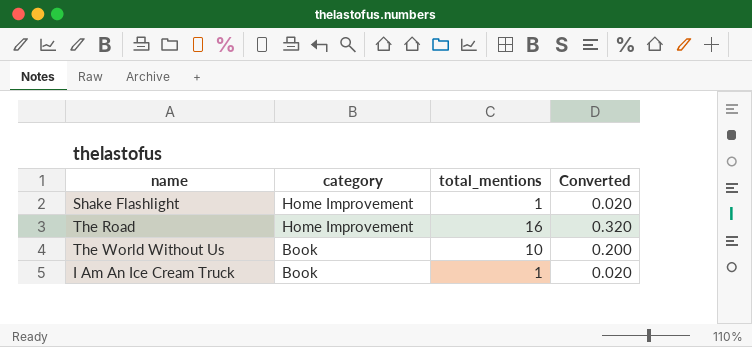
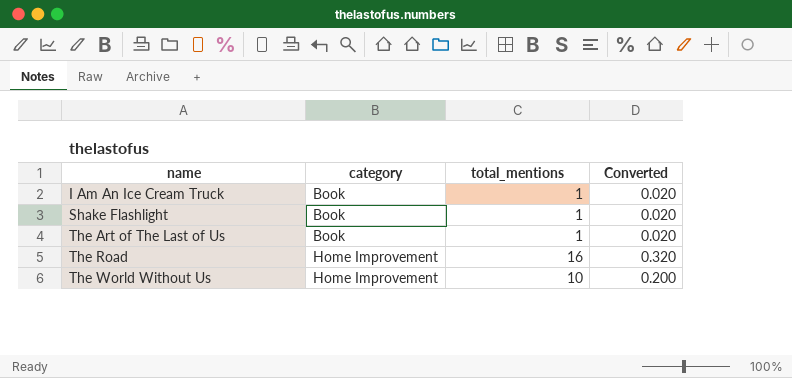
row order: category descending -> name ascending
Shake Flashlight | category: Home Improvement -> Book
row The Art of The Last of Us: none -> Book | 1 | 0.020
The World Without Us | category: Book -> Home Improvement

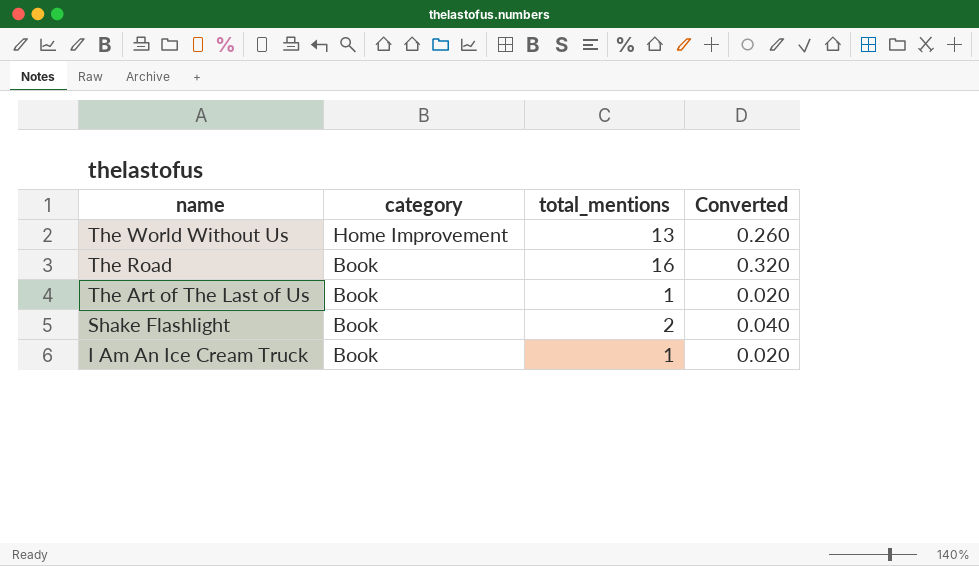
row order: name ascending -> name descending
The World Without Us | total_mentions: 10 -> 13
The World Without Us | Converted: 0.200 -> 0.260
The Road | category: Home Improvement -> Book
Shake Flashlight | total_mentions: 1 -> 2
Shake Flashlight | Converted: 0.020 -> 0.040

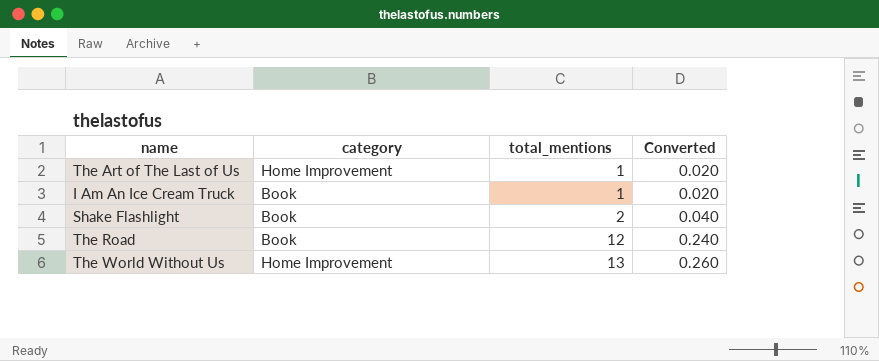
row order: name descending -> total_mentions ascending
The Art of The Last of Us | category: Book -> Home Improvement
The Road | total_mentions: 16 -> 12
The Road | Converted: 0.320 -> 0.240

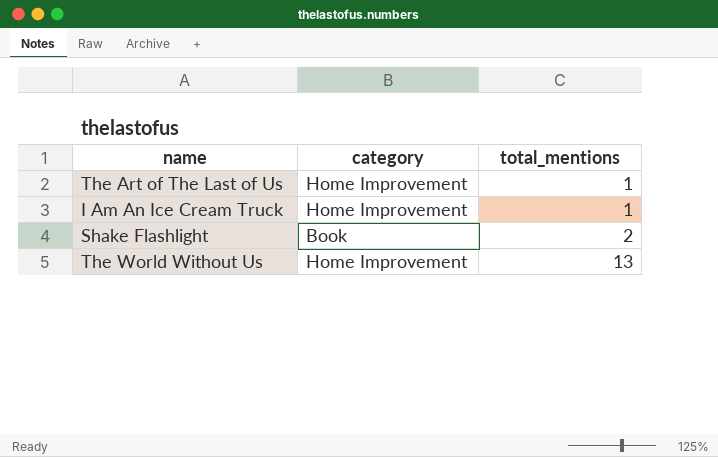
column Converted | formula: [total_mentions] * 0.02 -> none
row The Road: Book | 12 | 0.240 -> none
I Am An Ice Cream Truck | category: Book -> Home Improvement

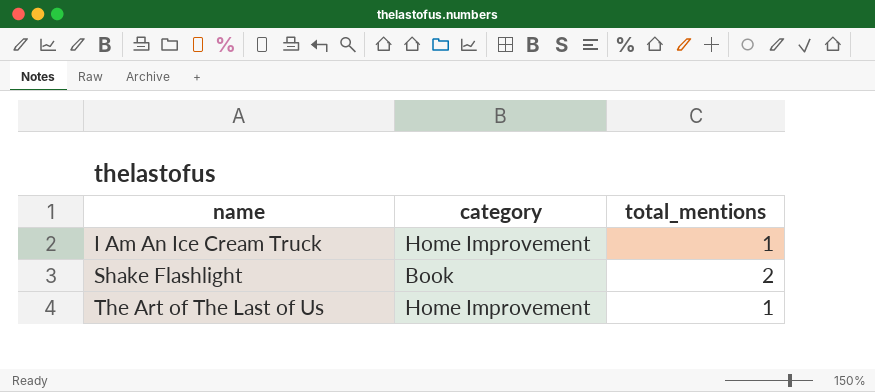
row order: total_mentions ascending -> name ascending
row The World Without Us: Home Improvement | 13 -> none

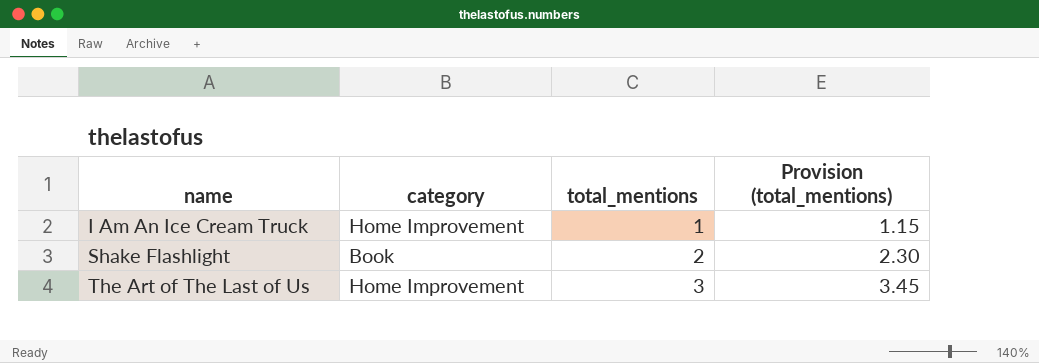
column Provision (total_mentions) | formula: none -> [total_mentions] * 1.15
The Art of The Last of Us | total_mentions: 1 -> 3

